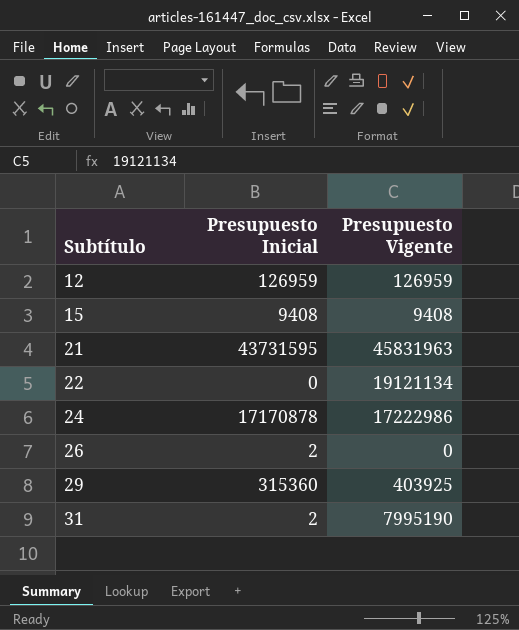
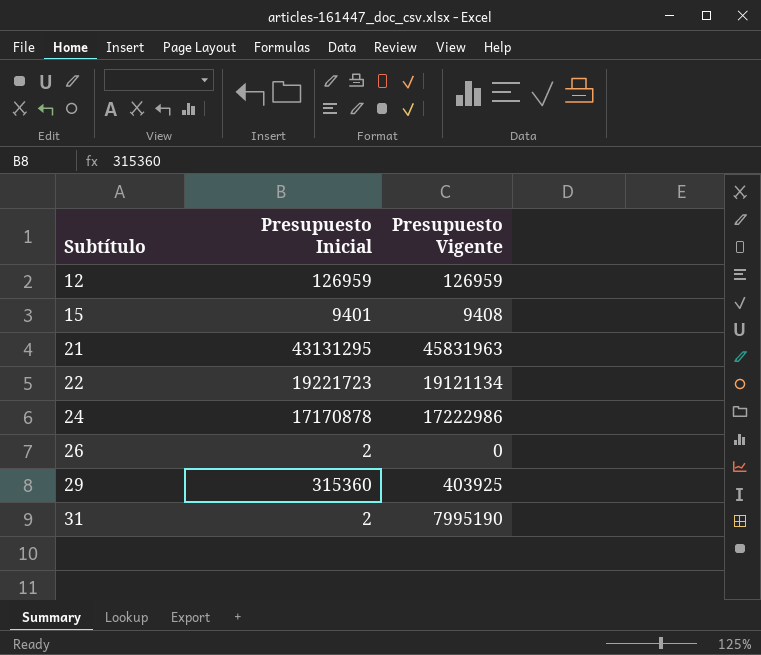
15 | Presupuesto Inicial: 9408 -> 9401
21 | Presupuesto Inicial: 43731595 -> 43131295
22 | Presupuesto Inicial: 0 -> 19221723

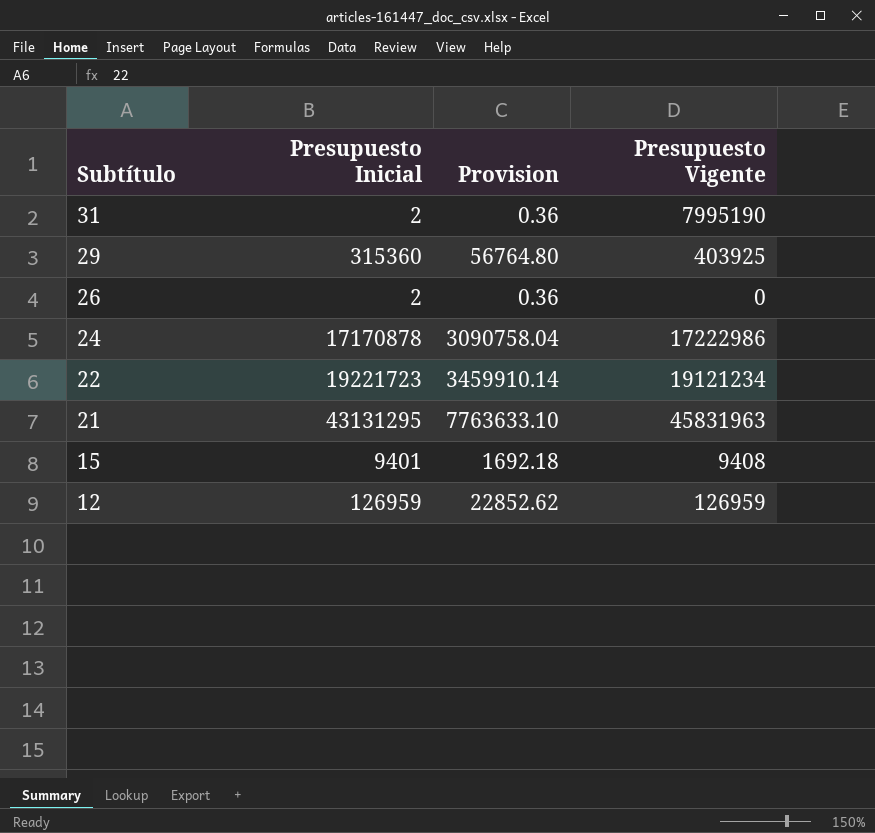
row order: Subtítulo ascending -> Subtítulo descending
column Provision | formula: none -> [Presupuesto Inicial] * 0.18
22 | Presupuesto Vigente: 19121134 -> 19121234

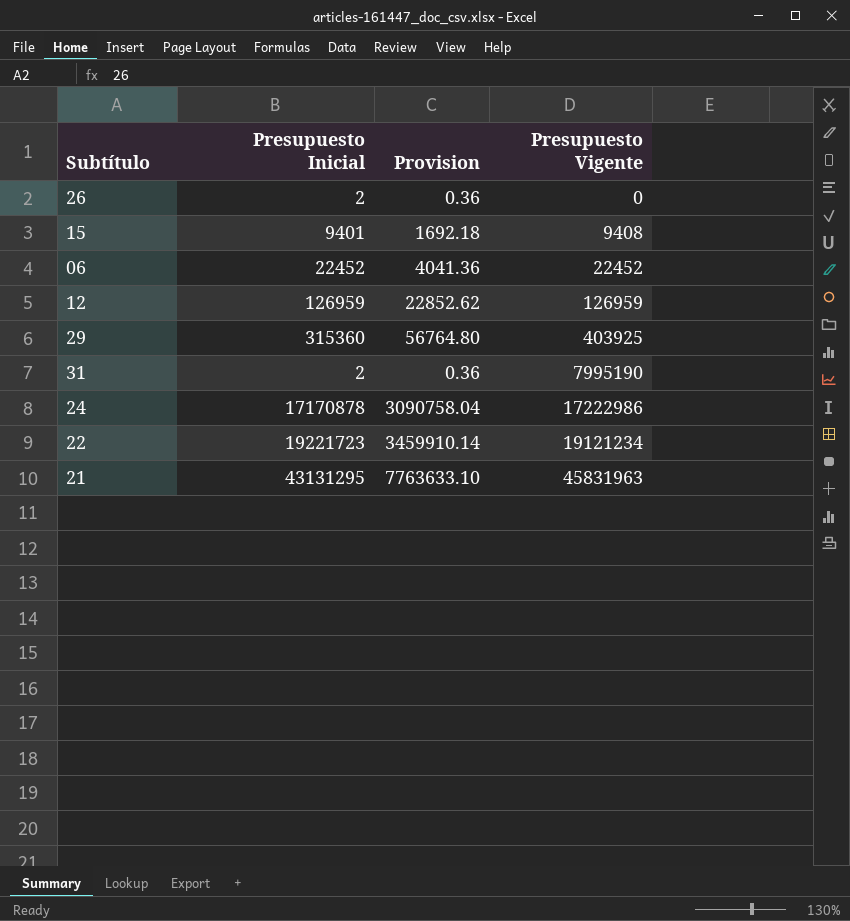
row order: Subtítulo descending -> Presupuesto Vigente ascending
row 06: none -> 22452 | 4041.36 | 22452

